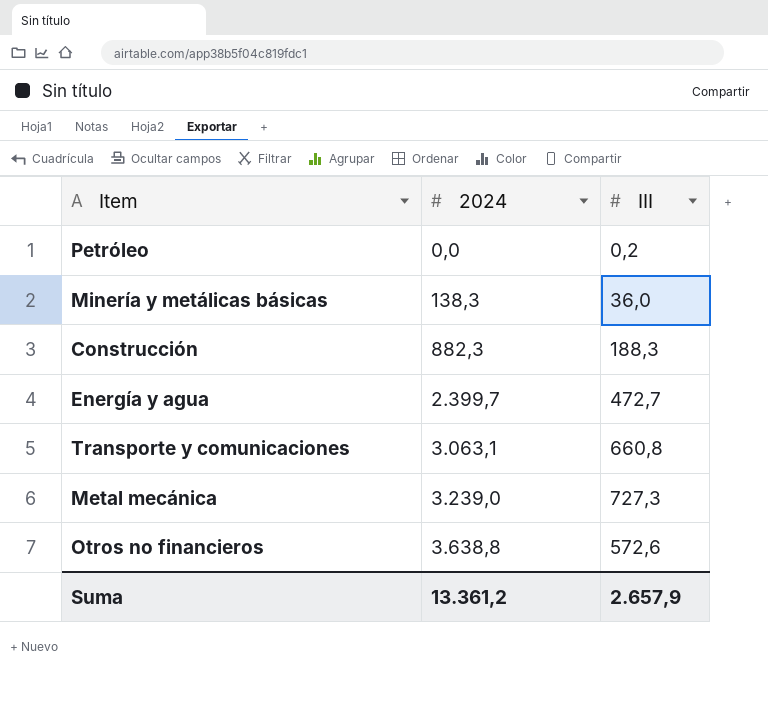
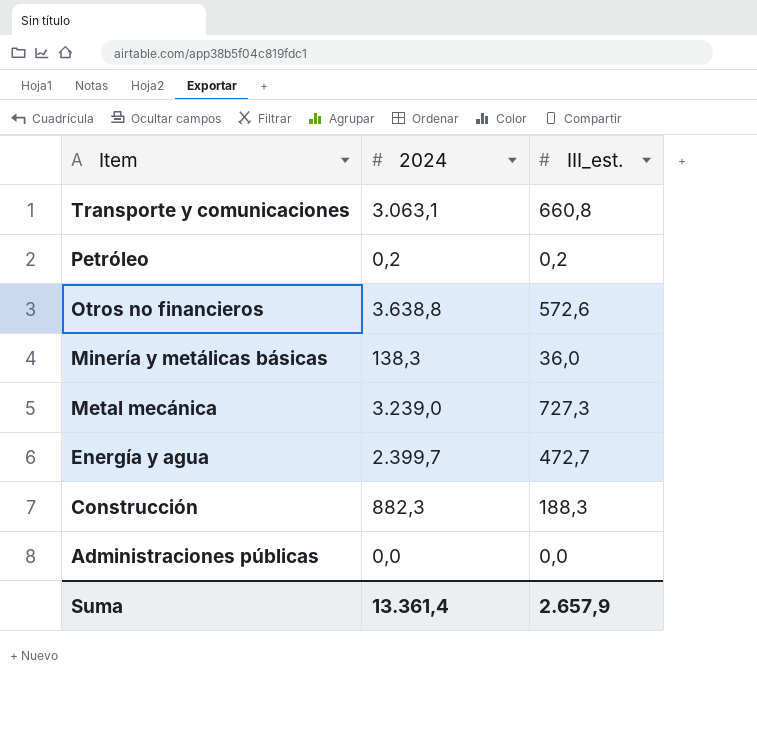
row order: 2024 ascending -> Item descending
column name: III -> III_est.
Petróleo | 2024: 0,0 -> 0,2
row Administraciones públicas: none -> 0,0 | 0,0
Suma | 2024: 13.361,2 -> 13.361,4

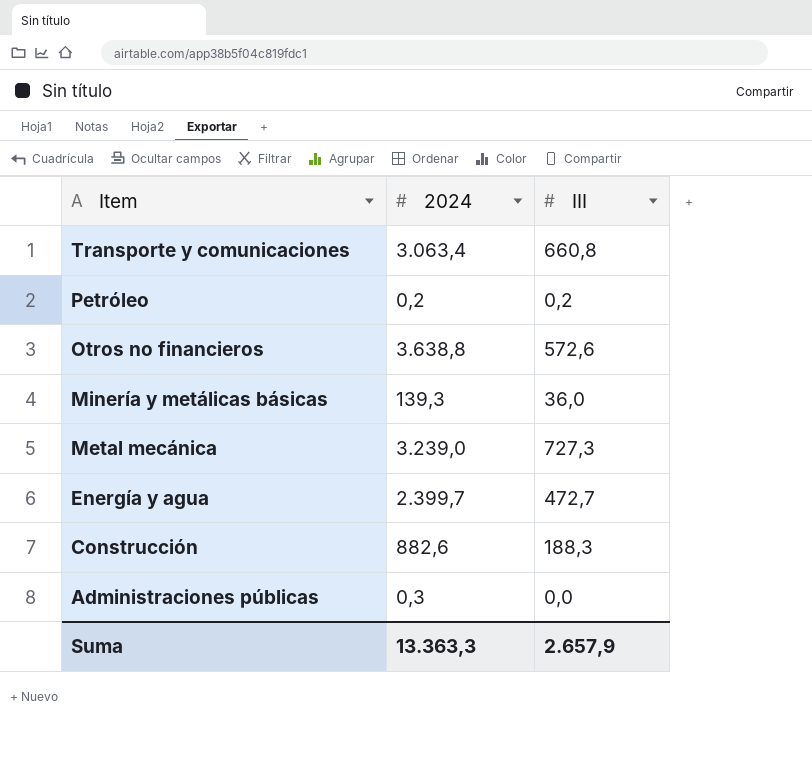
column name: III_est. -> III
Transporte y comunicaciones | 2024: 3.063,1 -> 3.063,4
Minería y metálicas básicas | 2024: 138,3 -> 139,3
Construcción | 2024: 882,3 -> 882,6
Administraciones públicas | 2024: 0,0 -> 0,3
Suma | 2024: 13.361,4 -> 13.363,3

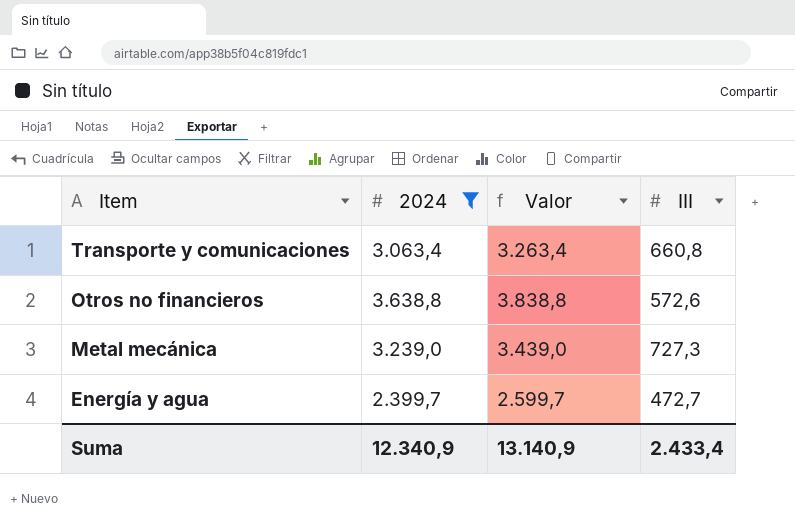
filter: none -> 2024 >= 2.399,7
column Valor | formula: none -> [2024] + 200
Suma | 2024: 13.363,3 -> 12.340,9
Suma | III: 2.657,9 -> 2.433,4

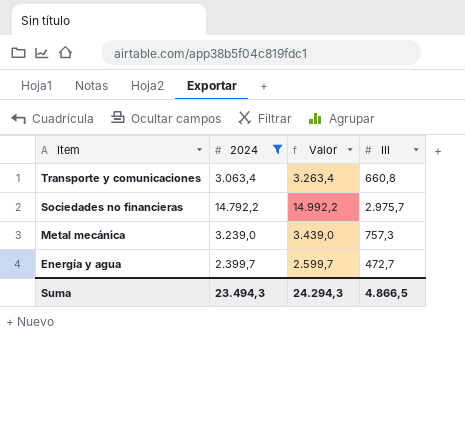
row Otros no financieros: 3.638,8 | 3.838,8 | 572,6 -> none
row Sociedades no financieras: none -> 14.792,2 | 14.992,2 | 2.975,7
Metal mecánica | III: 727,3 -> 757,3
Suma | 2024: 12.340,9 -> 23.494,3
Suma | Valor: 13.140,9 -> 24.294,3
Suma | III: 2.433,4 -> 4.866,5

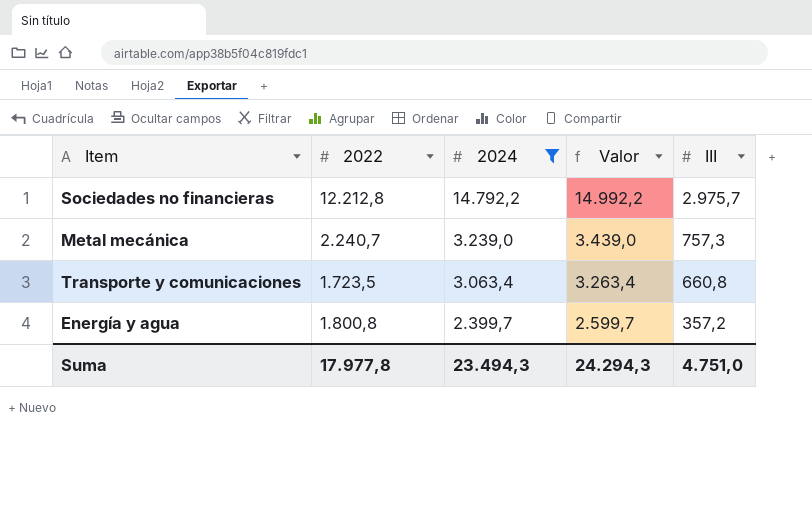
row order: Item descending -> 2024 descending
column 2022 | position: none -> 2
Energía y agua | III: 472,7 -> 357,2
Suma | III: 4.866,5 -> 4.751,0

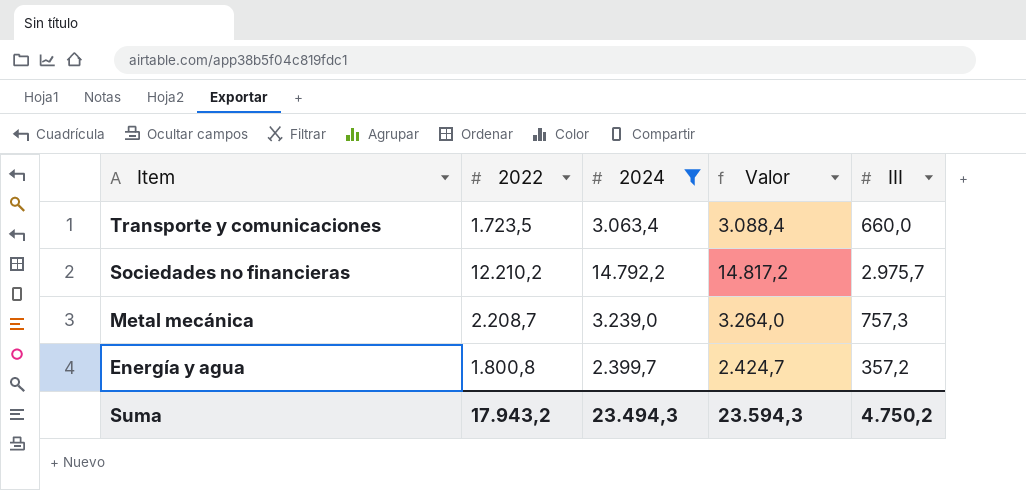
row order: 2024 descending -> Item descending
column Valor | formula: [2024] + 200 -> [2024] + 25
Transporte y comunicaciones | III: 660,8 -> 660,0
Sociedades no financieras | 2022: 12.212,8 -> 12.210,2
Metal mecánica | 2022: 2.240,7 -> 2.208,7
Suma | 2022: 17.977,8 -> 17.943,2
Suma | Valor: 24.294,3 -> 23.594,3
Suma | III: 4.751,0 -> 4.750,2

